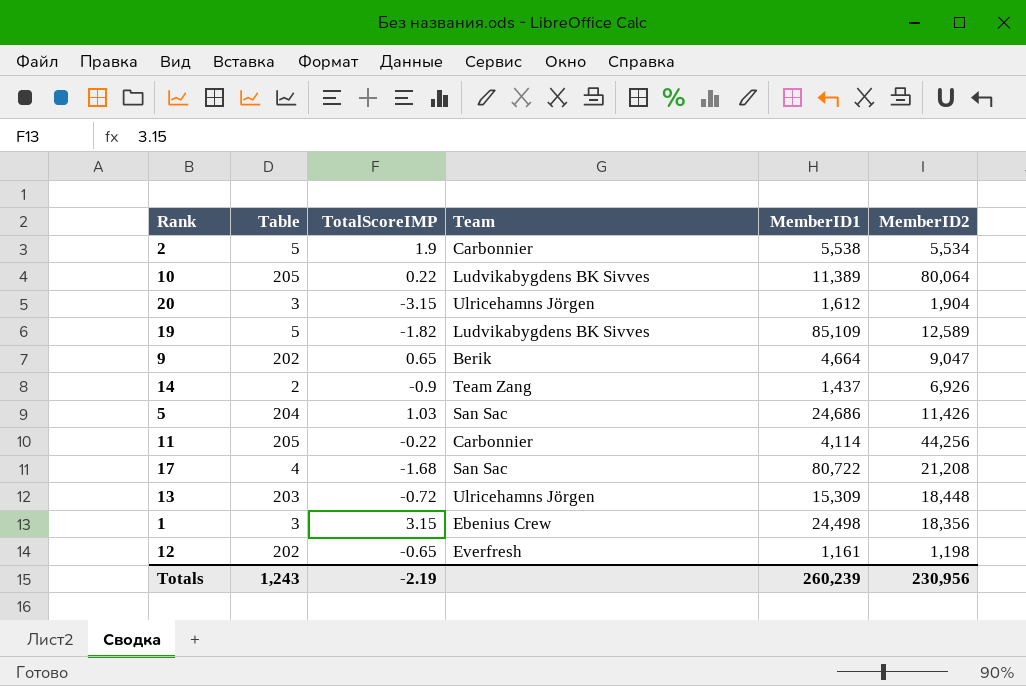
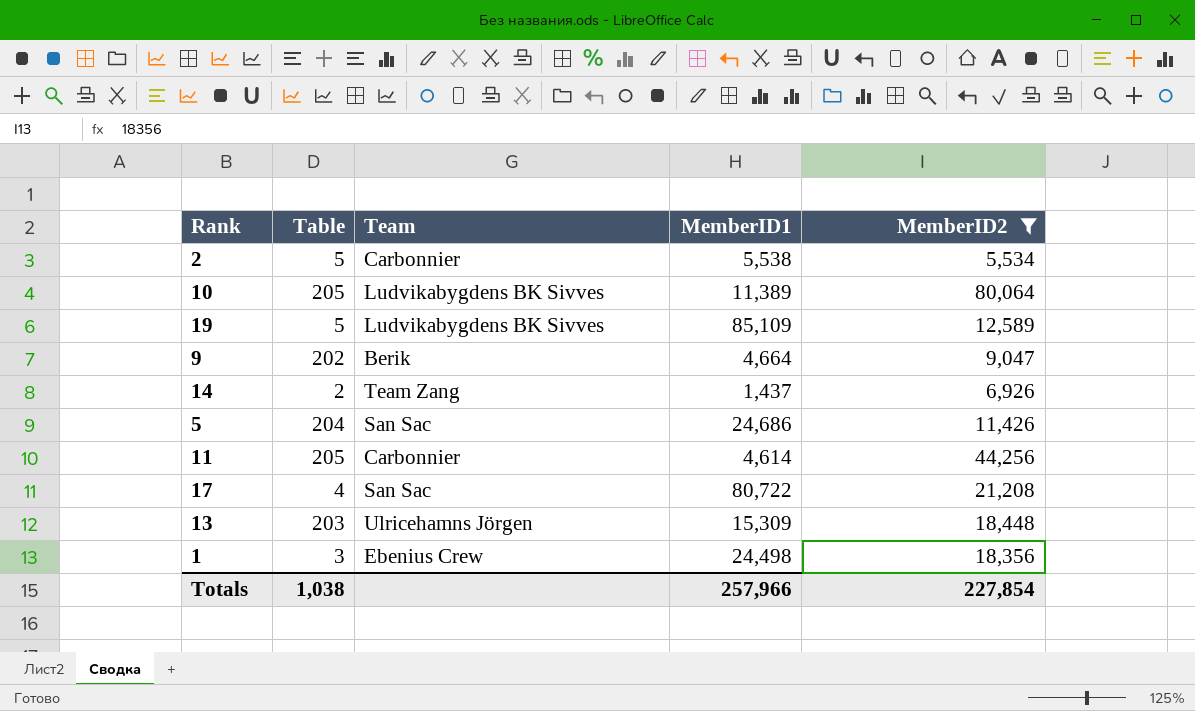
filter: none -> MemberID2 >= 5,534
column TotalScoreIMP | position: 3 -> none
11 | MemberID1: 4,114 -> 4,614
Totals | Table: 1,243 -> 1,038
Totals | MemberID1: 260,239 -> 257,966
Totals | MemberID2: 230,956 -> 227,854

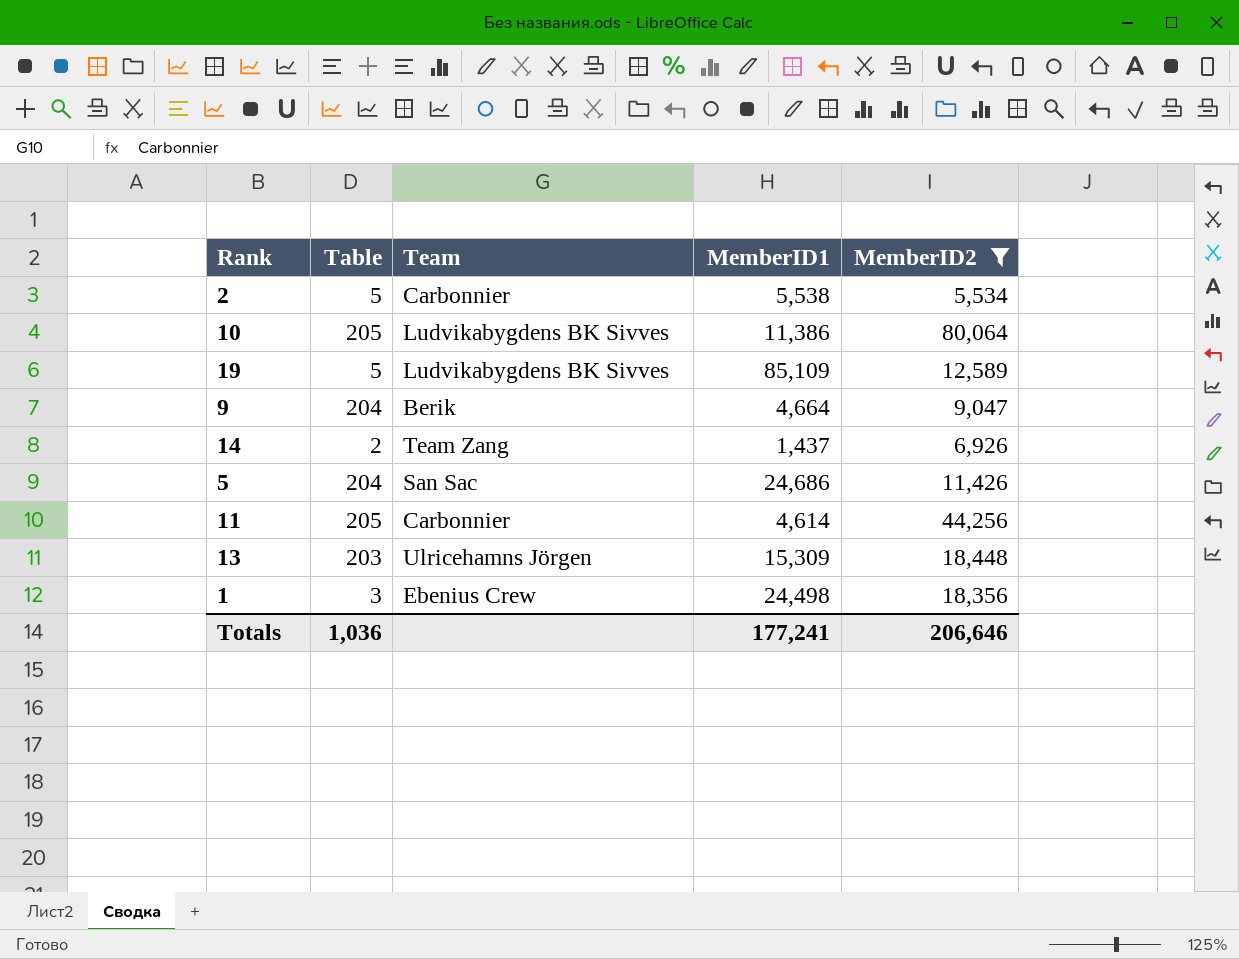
row 17: 4 | San Sac | 80,722 | 21,208 -> none
10 | MemberID1: 11,389 -> 11,386
9 | Table: 202 -> 204
Totals | Table: 1,038 -> 1,036
Totals | MemberID1: 257,966 -> 177,241
Totals | MemberID2: 227,854 -> 206,646

